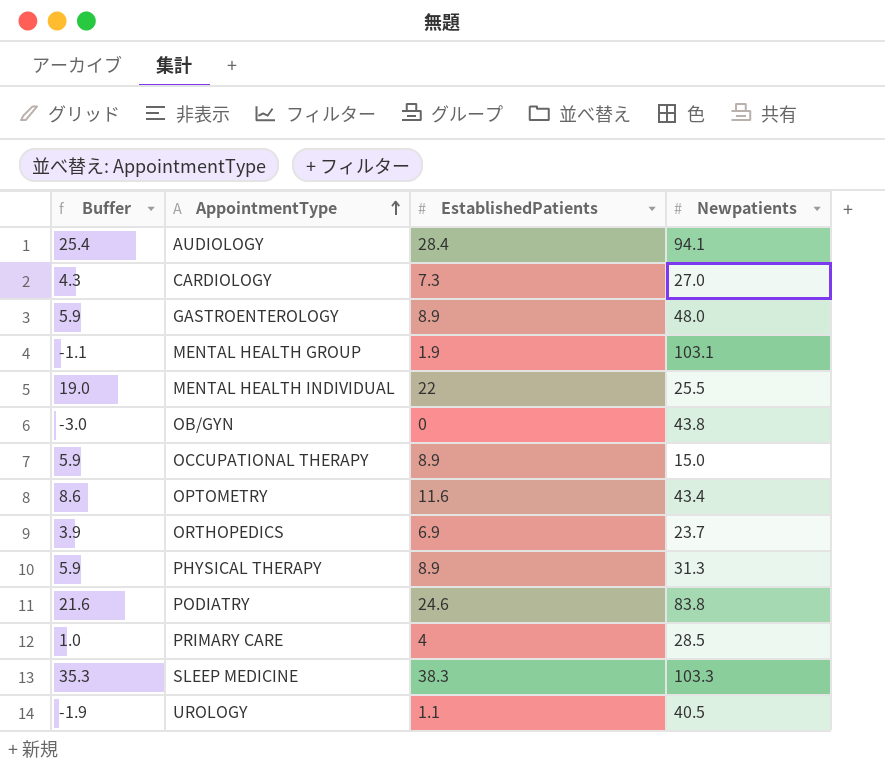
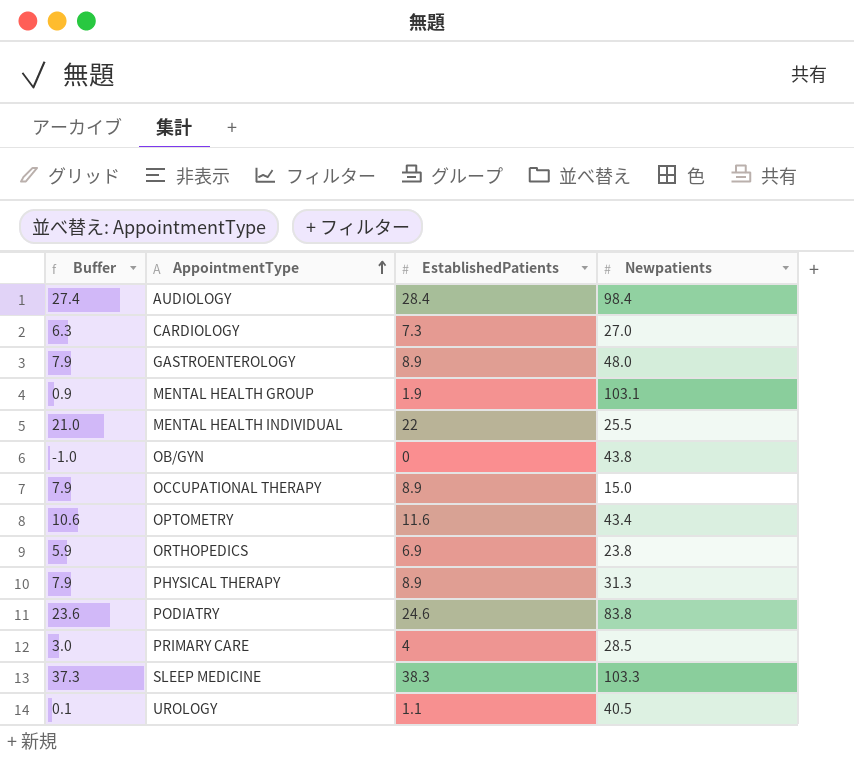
column Buffer | formula: [EstablishedPatients] - 3 -> [EstablishedPatients] - 1
AUDIOLOGY | Newpatients: 94.1 -> 98.4
ORTHOPEDICS | Newpatients: 23.7 -> 23.8

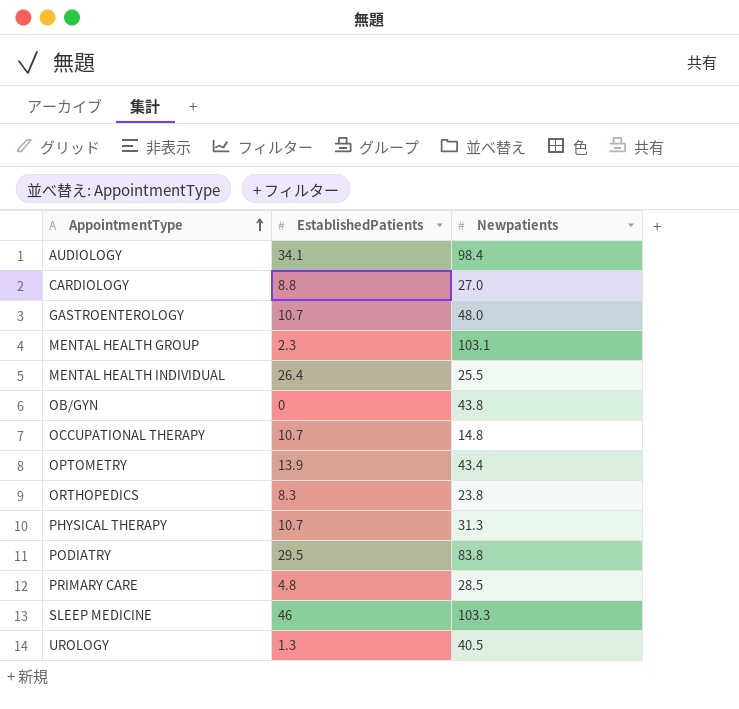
column Buffer | formula: [EstablishedPatients] - 1 -> none
AUDIOLOGY | EstablishedPatients: 28.4 -> 34.1
CARDIOLOGY | EstablishedPatients: 7.3 -> 8.8
GASTROENTEROLOGY | EstablishedPatients: 8.9 -> 10.7
MENTAL HEALTH GROUP | EstablishedPatients: 1.9 -> 2.3
MENTAL HEALTH INDIVIDUAL | EstablishedPatients: 22 -> 26.4
OCCUPATIONAL THERAPY | EstablishedPatients: 8.9 -> 10.7
OCCUPATIONAL THERAPY | Newpatients: 15.0 -> 14.8
OPTOMETRY | EstablishedPatients: 11.6 -> 13.9
ORTHOPEDICS | EstablishedPatients: 6.9 -> 8.3
PHYSICAL THERAPY | EstablishedPatients: 8.9 -> 10.7
PODIATRY | EstablishedPatients: 24.6 -> 29.5
PRIMARY CARE | EstablishedPatients: 4 -> 4.8
SLEEP MEDICINE | EstablishedPatients: 38.3 -> 46
UROLOGY | EstablishedPatients: 1.1 -> 1.3

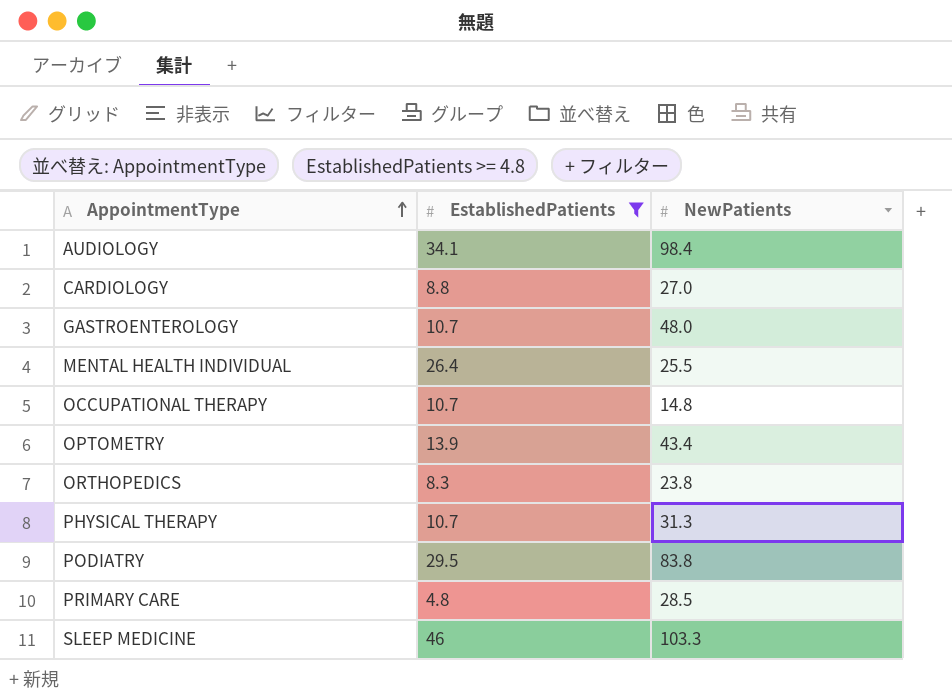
filter: none -> EstablishedPatients >= 4.8
column name: Newpatients -> NewPatients

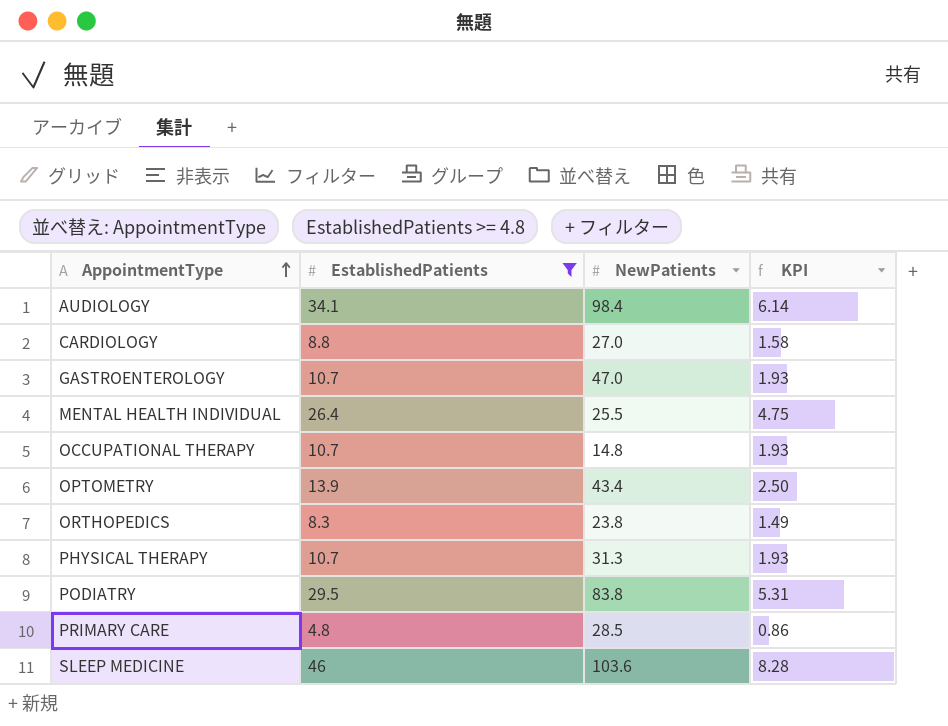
column KPI | formula: none -> [EstablishedPatients] * 0.18
GASTROENTEROLOGY | NewPatients: 48.0 -> 47.0
SLEEP MEDICINE | NewPatients: 103.3 -> 103.6

